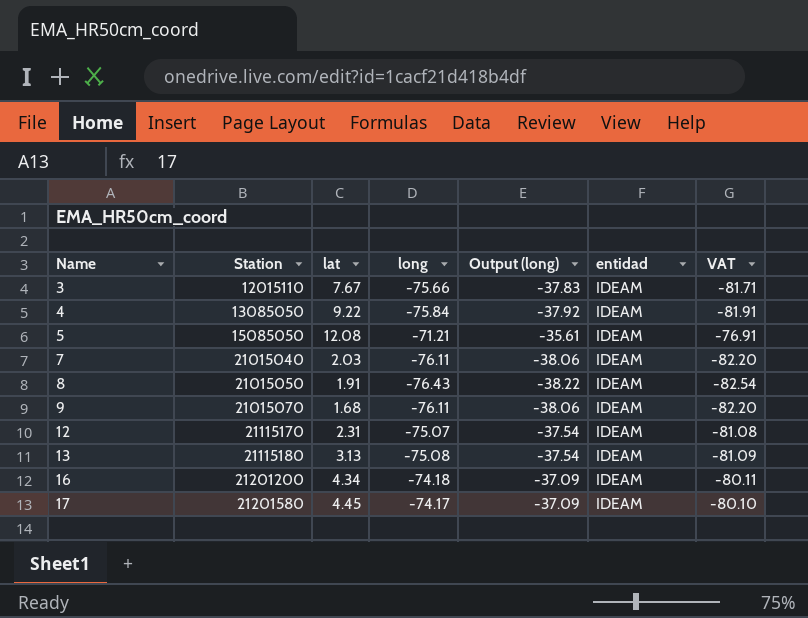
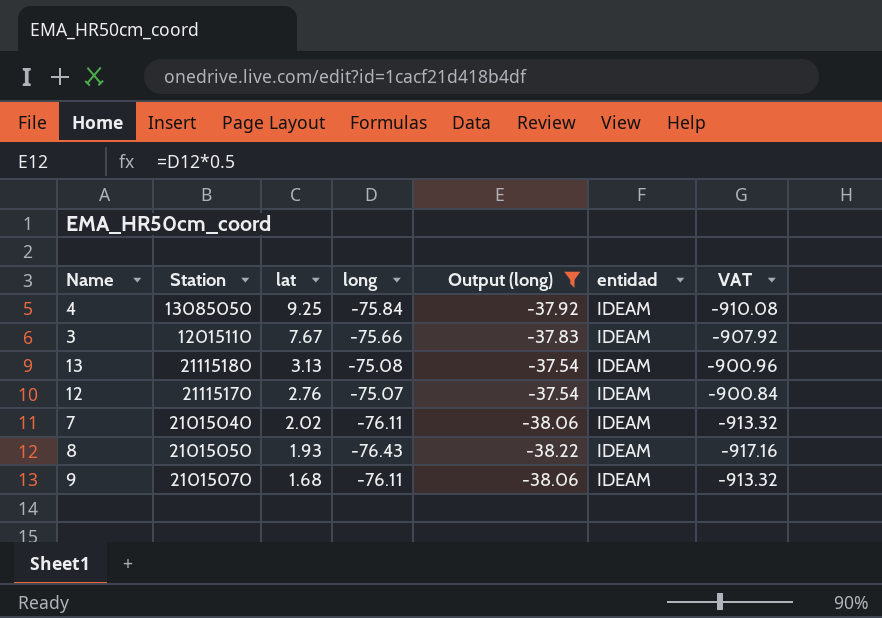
filter: none -> Output (long) <= -37.54
row order: Name ascending -> lat descending
column VAT | formula: [long] * 1.08 -> [long] * 12
4 | lat: 9.22 -> 9.25
12 | lat: 2.31 -> 2.76
7 | lat: 2.03 -> 2.02
8 | lat: 1.91 -> 1.93

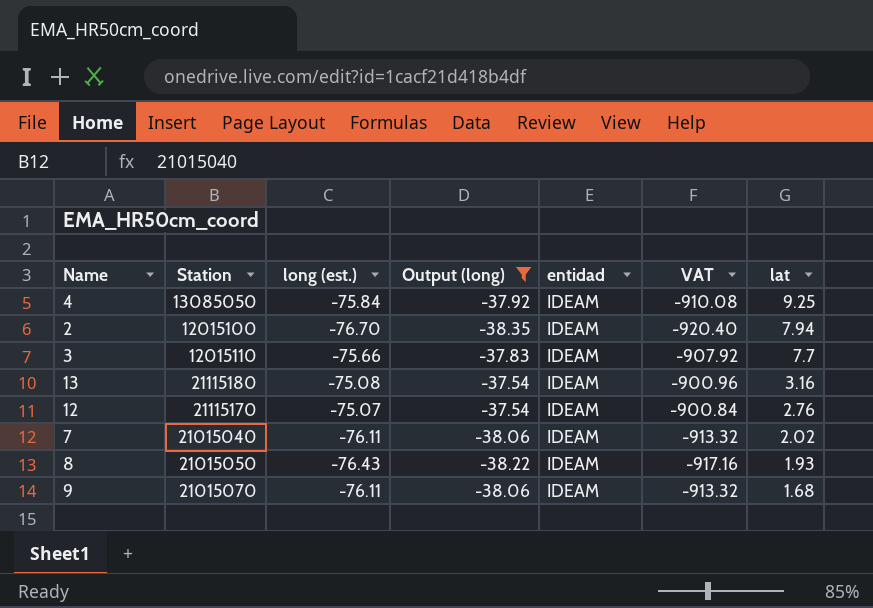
column name: long -> long (est.)
column lat | position: 3 -> 7
row 2: none -> 12015100 | -76.70 | -38.35 | IDEAM | -920.40 | 7.94
3 | lat: 7.67 -> 7.7
13 | lat: 3.13 -> 3.16

